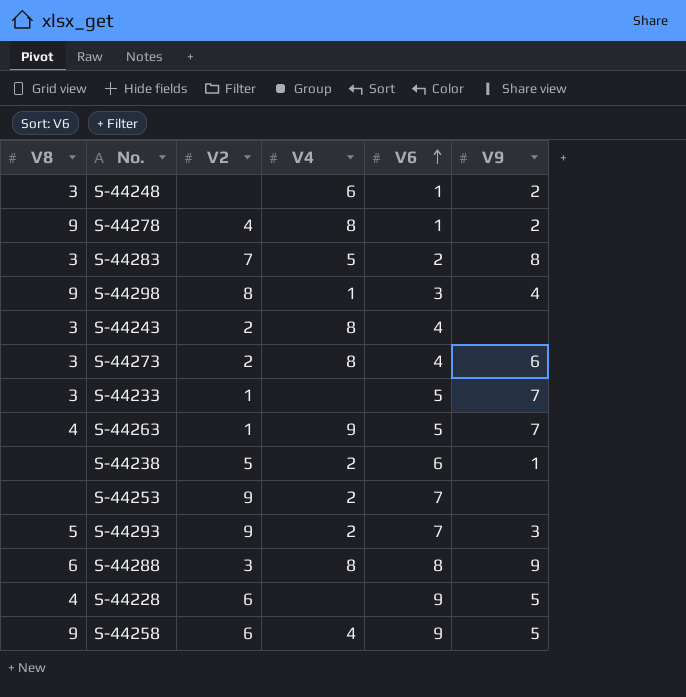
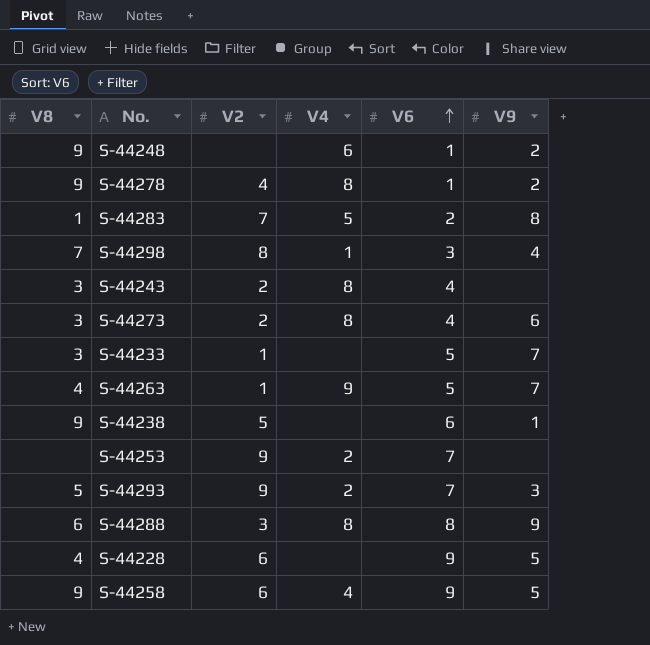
S-44248 | V8: 3 -> 9
S-44283 | V8: 3 -> 1
S-44298 | V8: 9 -> 7
S-44238 | V8: none -> 9
S-44238 | V4: 2 -> none

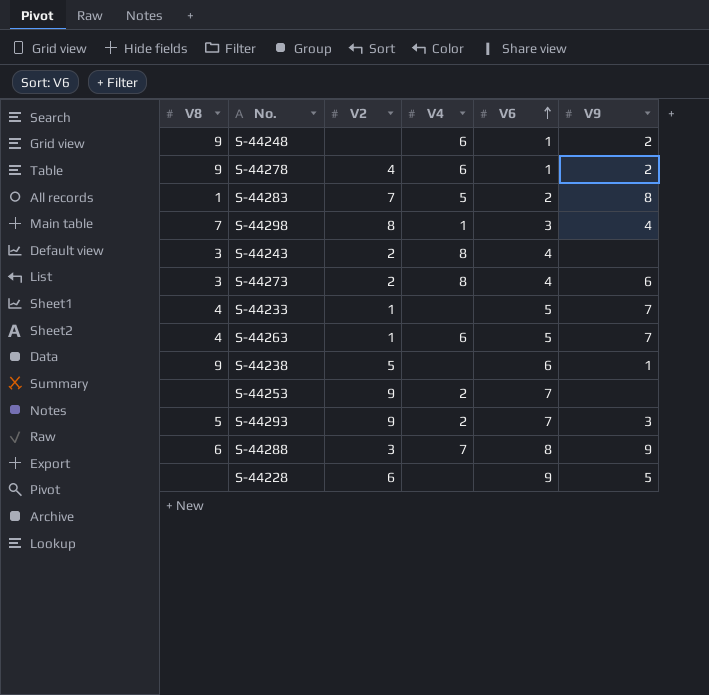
row S-44258: 9 | 6 | 4 | 9 | 5 -> none
S-44278 | V4: 8 -> 6
S-44233 | V8: 3 -> 4
S-44263 | V4: 9 -> 6
S-44288 | V4: 8 -> 7
S-44228 | V8: 4 -> none

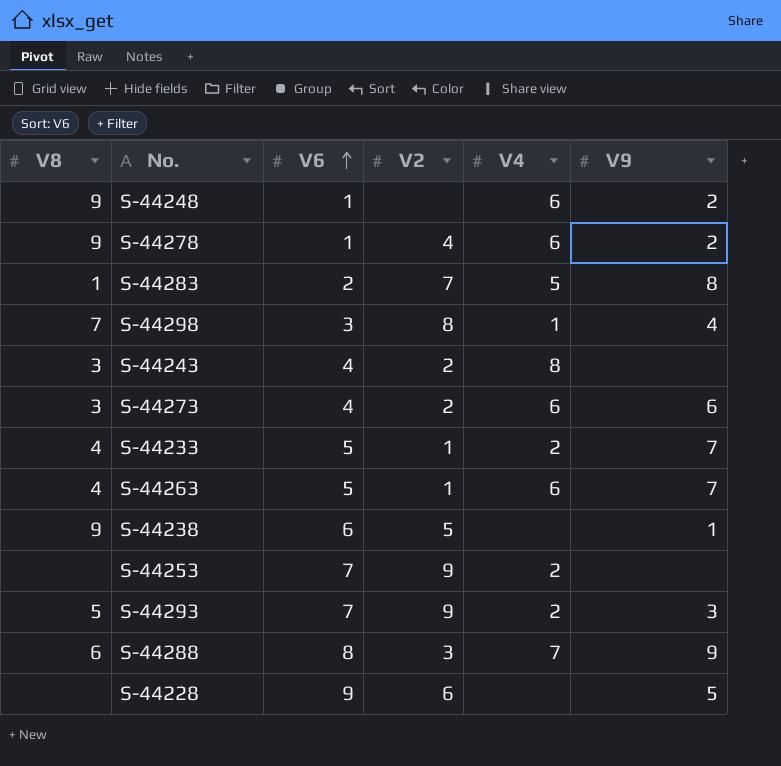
column V6 | position: 5 -> 3
S-44273 | V4: 8 -> 6
S-44233 | V4: none -> 2

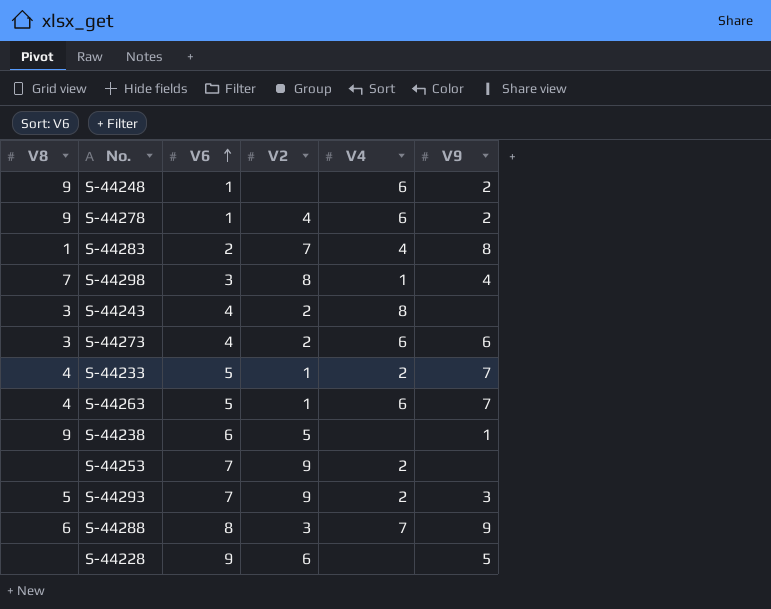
S-44283 | V4: 5 -> 4

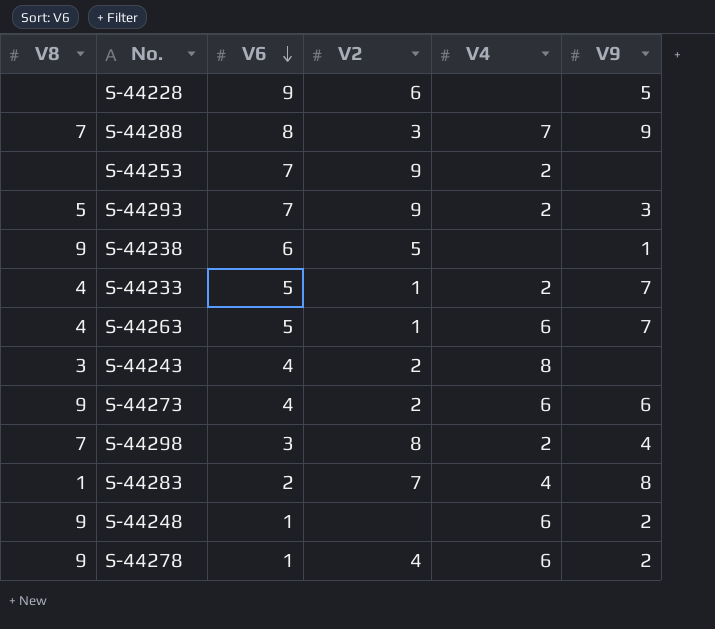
row order: V6 ascending -> V6 descending
S-44288 | V8: 6 -> 7
S-44273 | V8: 3 -> 9
S-44298 | V4: 1 -> 2

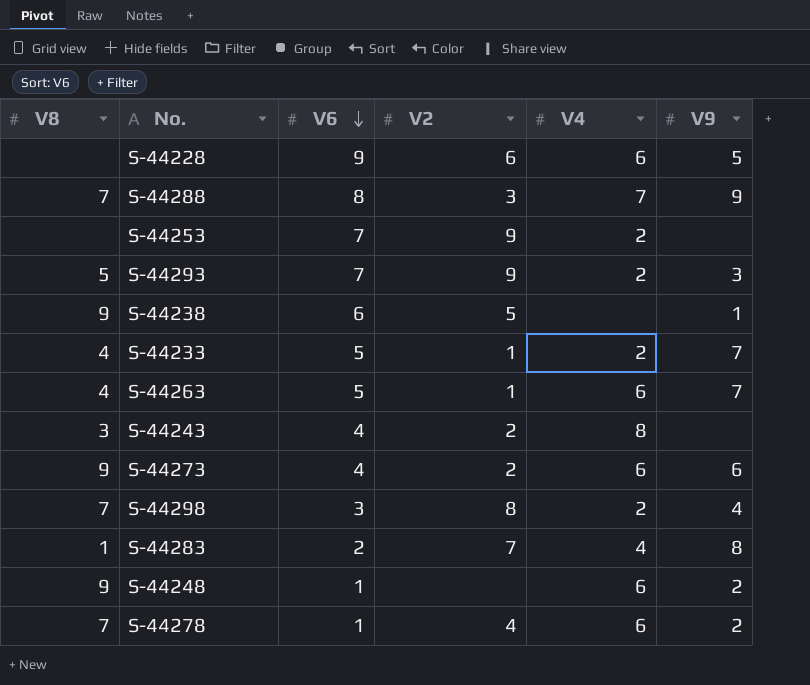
S-44228 | V4: none -> 6
S-44278 | V8: 9 -> 7

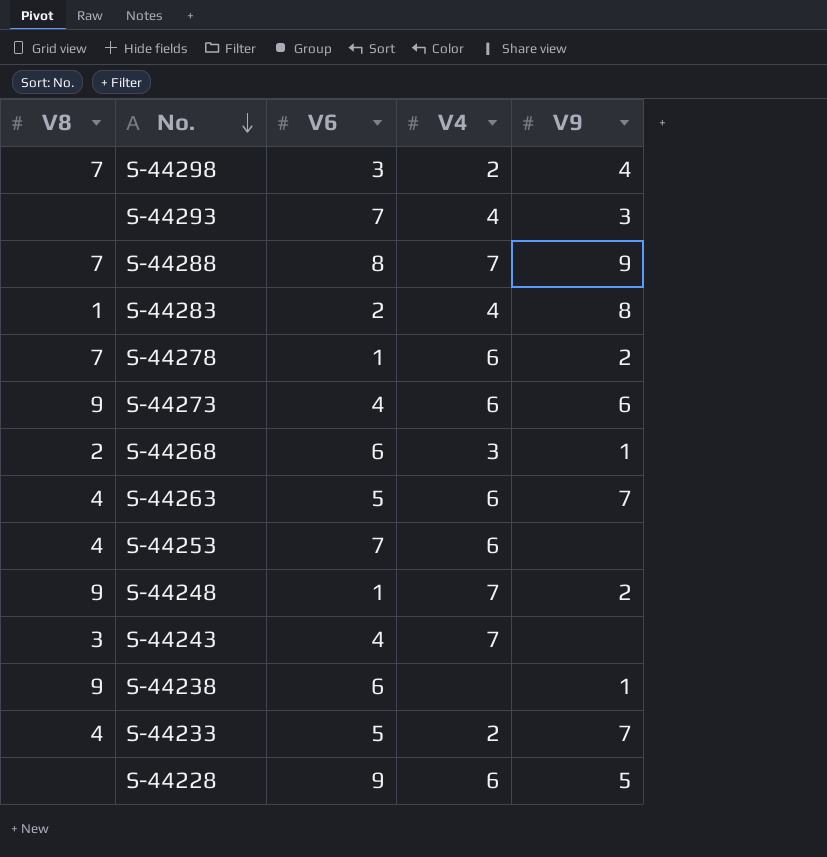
row order: V6 descending -> No. descending
column V2 | position: 4 -> none
S-44293 | V8: 5 -> none
S-44293 | V4: 2 -> 4
row S-44268: none -> 2 | 6 | 3 | 1
S-44253 | V8: none -> 4
S-44253 | V4: 2 -> 6
S-44248 | V4: 6 -> 7
S-44243 | V4: 8 -> 7

